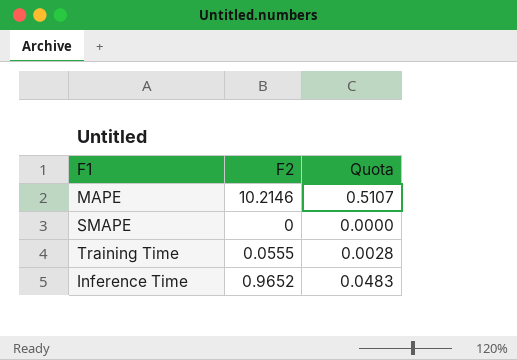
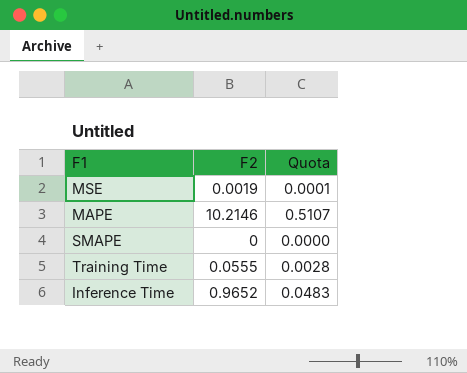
row MSE: none -> 0.0019 | 0.0001

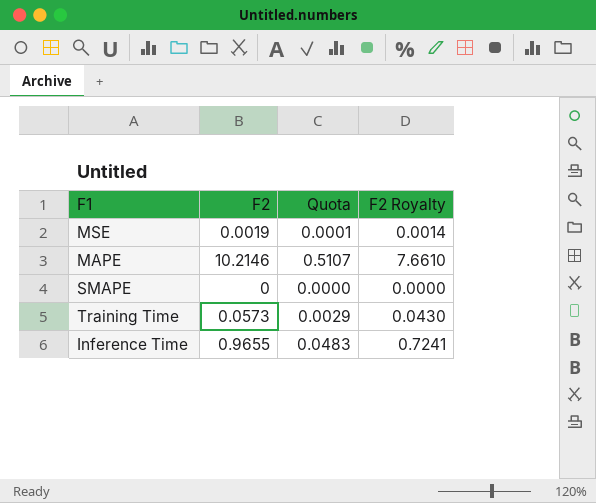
column F2 Royalty | formula: none -> [F2] * 0.75
Training Time | F2: 0.0555 -> 0.0573
Training Time | Quota: 0.0028 -> 0.0029
Inference Time | F2: 0.9652 -> 0.9655

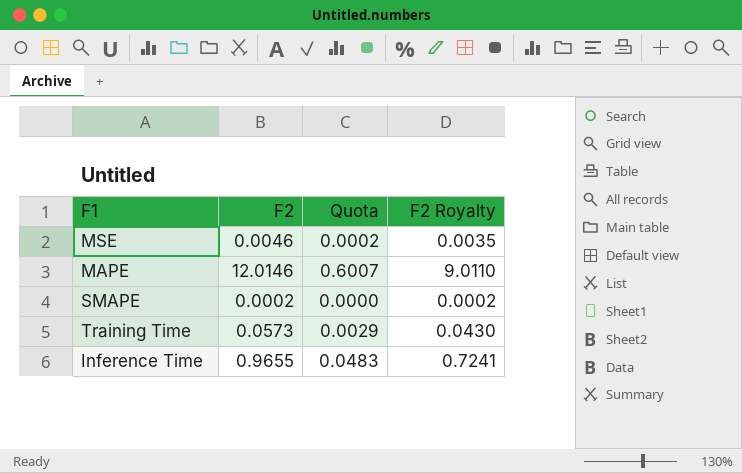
MSE | F2: 0.0019 -> 0.0046
MSE | Quota: 0.0001 -> 0.0002
MSE | F2 Royalty: 0.0014 -> 0.0035
MAPE | F2: 10.2146 -> 12.0146
MAPE | Quota: 0.5107 -> 0.6007
MAPE | F2 Royalty: 7.6610 -> 9.0110
SMAPE | F2: 0 -> 0.0002
SMAPE | F2 Royalty: 0.0000 -> 0.0002

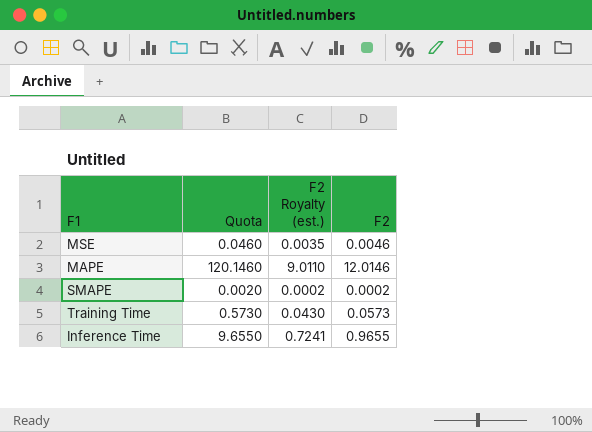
column Quota | formula: [F2] * 0.05 -> [F2] * 10
column name: F2 Royalty -> F2 Royalty (est.)
column F2 | position: 2 -> 4

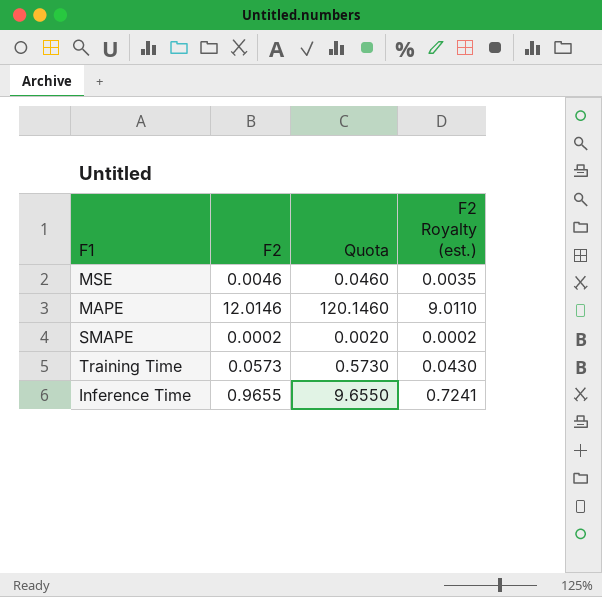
column F2 | position: 4 -> 2

